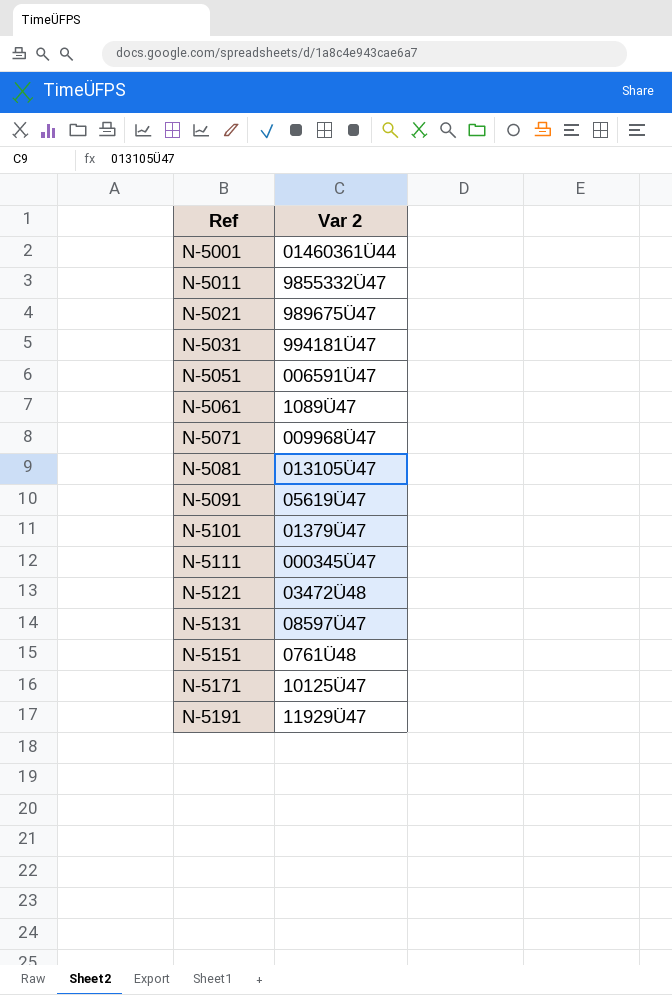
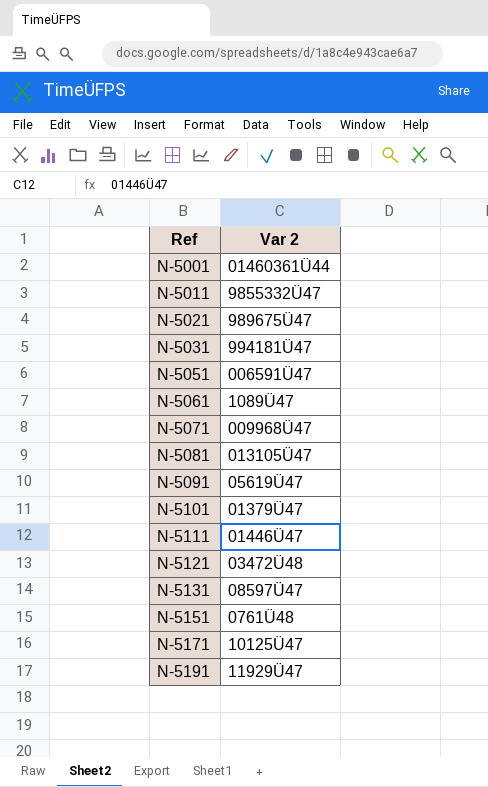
N-5111 | Var 2: 000345Ü47 -> 01446Ü47

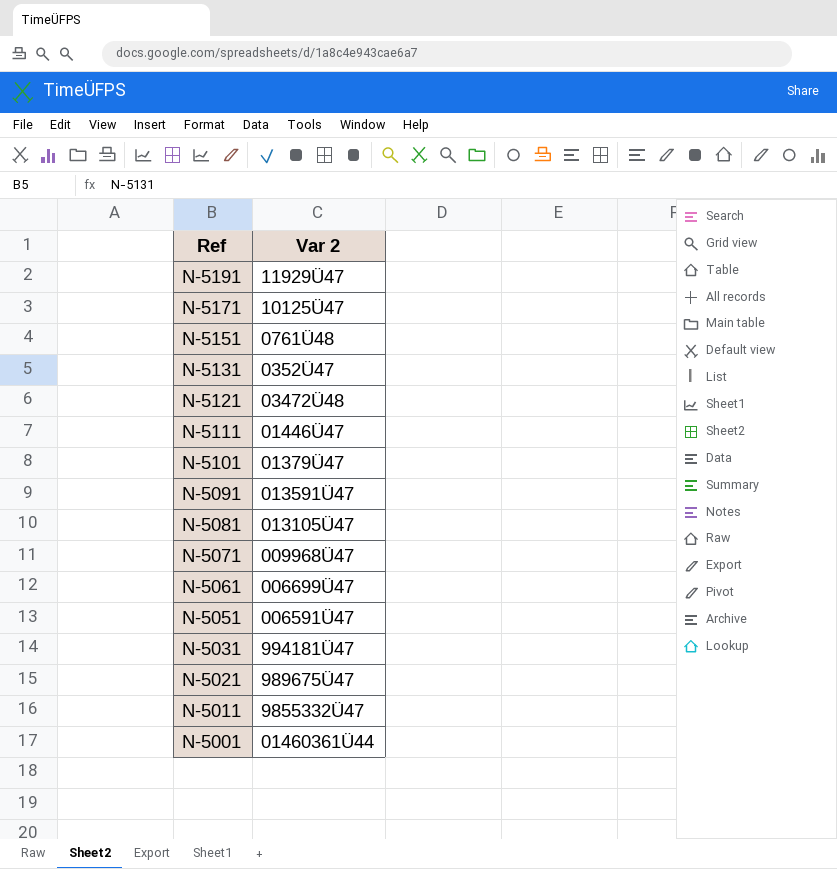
row order: Ref ascending -> Ref descending
N-5131 | Var 2: 08597Ü47 -> 0352Ü47
N-5091 | Var 2: 05619Ü47 -> 013591Ü47
N-5061 | Var 2: 1089Ü47 -> 006699Ü47

